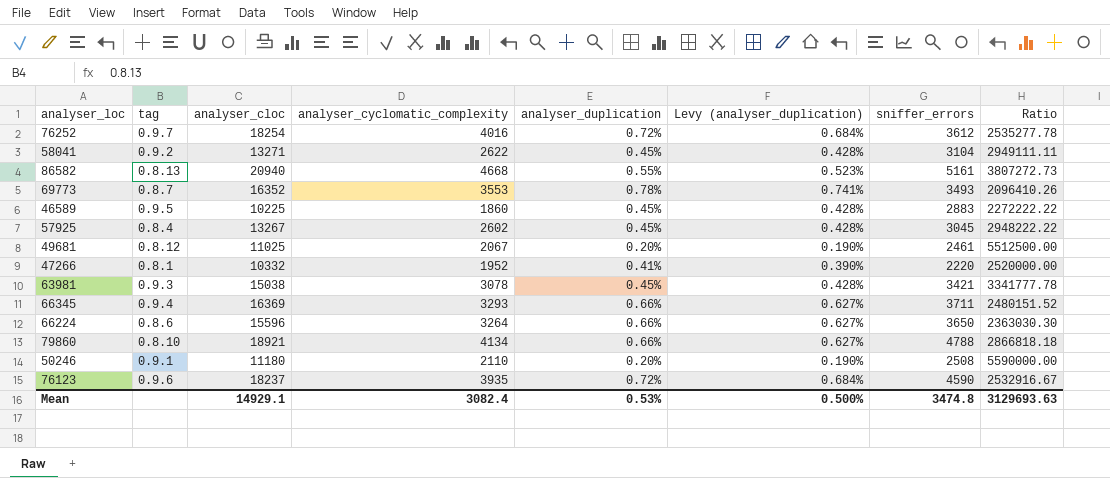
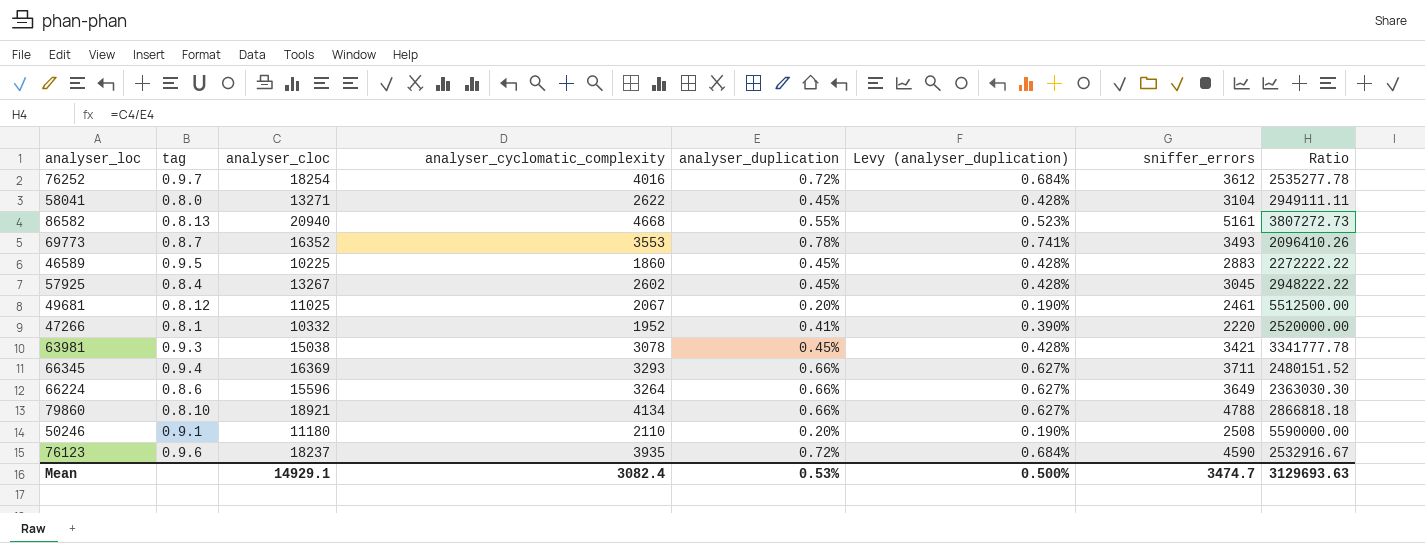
58041 | tag: 0.9.2 -> 0.8.0
66224 | sniffer_errors: 3650 -> 3649
Mean | sniffer_errors: 3474.8 -> 3474.7

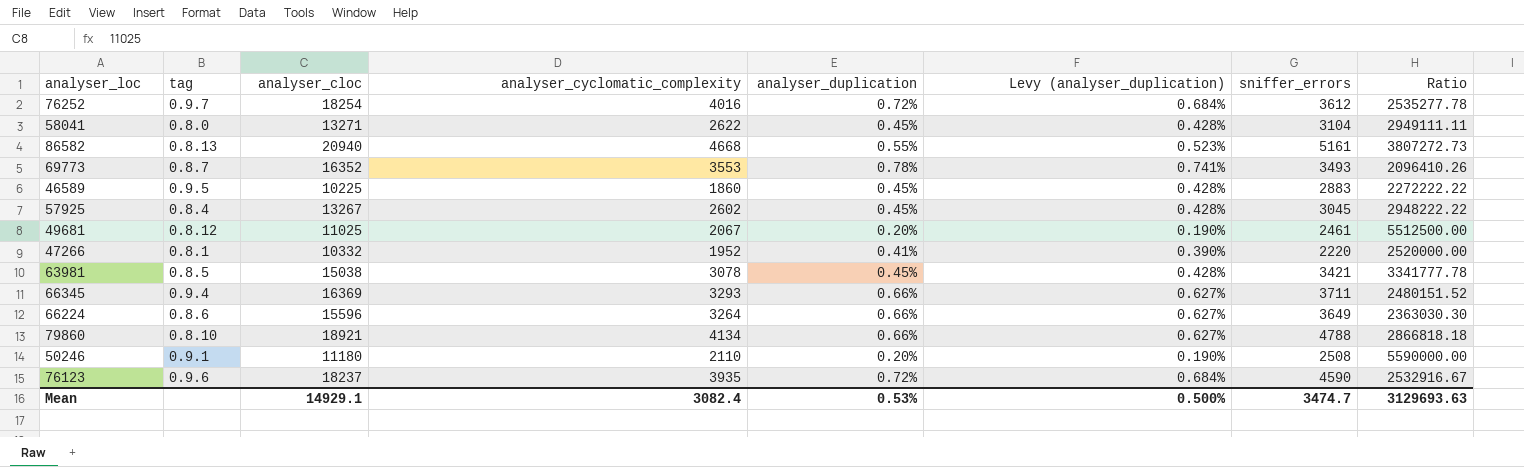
63981 | tag: 0.9.3 -> 0.8.5

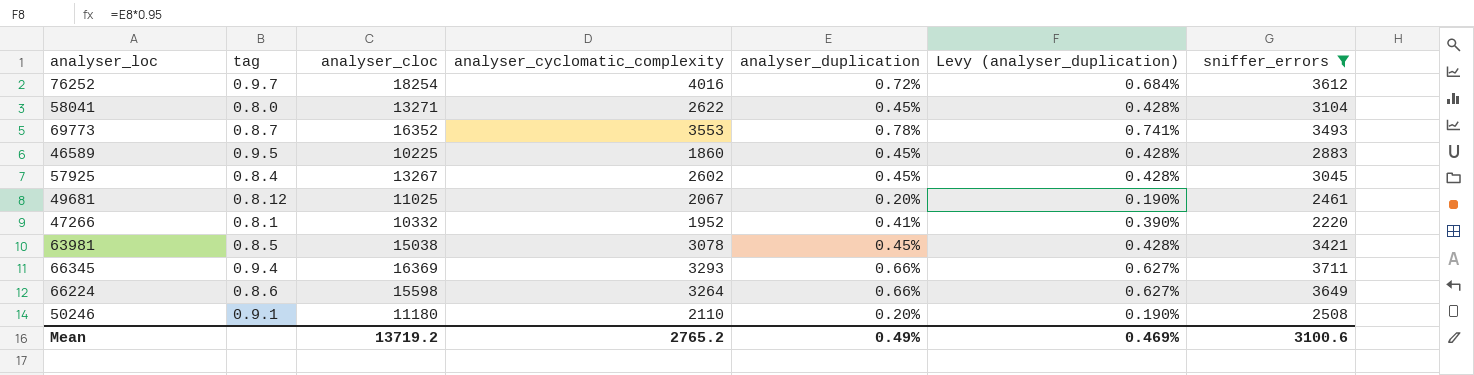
filter: none -> sniffer_errors <= 3711
column Ratio | formula: [analyser_cloc] / [analyser_duplication] -> none
66224 | analyser_cloc: 15596 -> 15598
Mean | analyser_cloc: 14929.1 -> 13719.2
Mean | analyser_cyclomatic_complexity: 3082.4 -> 2765.2
Mean | analyser_duplication: 0.53% -> 0.49%
Mean | Levy (analyser_duplication): 0.500% -> 0.469%
Mean | sniffer_errors: 3474.7 -> 3100.6

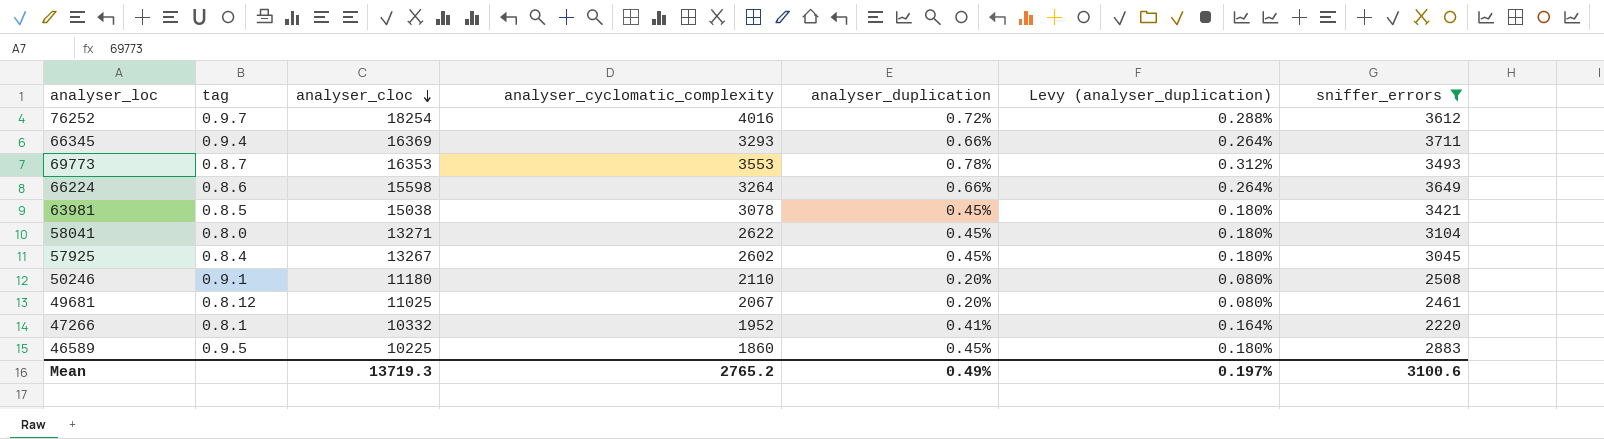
row order: none -> analyser_cloc descending
column Levy (analyser_duplication) | formula: [analyser_duplication] * 0.95 -> [analyser_duplication] * 0.4
69773 | analyser_cloc: 16352 -> 16353
Mean | analyser_cloc: 13719.2 -> 13719.3
Mean | Levy (analyser_duplication): 0.469% -> 0.197%

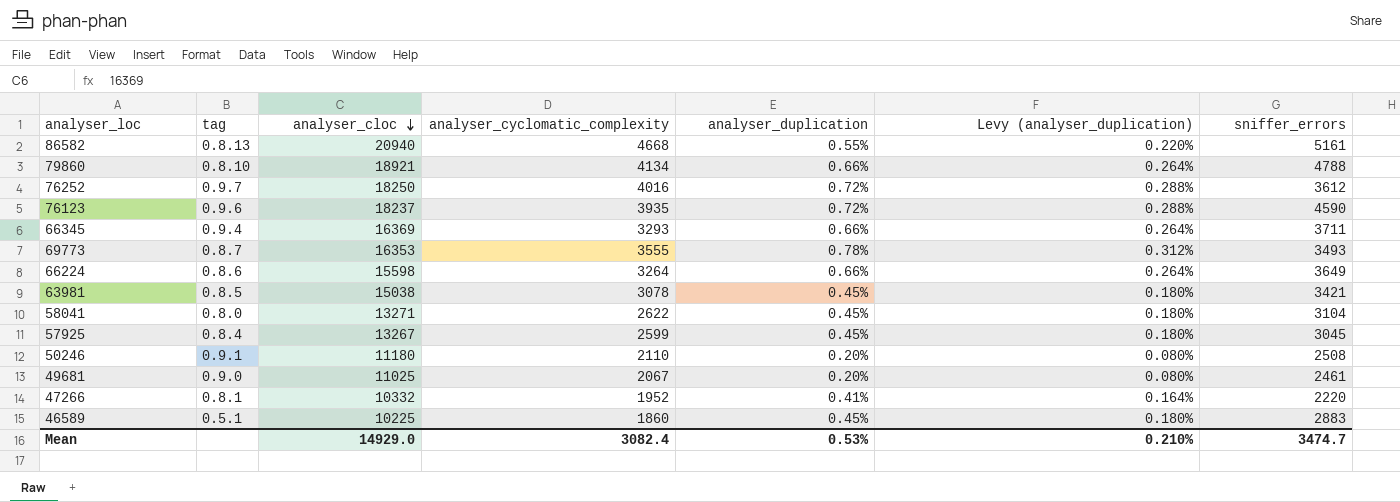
filter: sniffer_errors <= 3711 -> none
76252 | analyser_cloc: 18254 -> 18250
69773 | analyser_cyclomatic_complexity: 3553 -> 3555
57925 | analyser_cyclomatic_complexity: 2602 -> 2599
49681 | tag: 0.8.12 -> 0.9.0
46589 | tag: 0.9.5 -> 0.5.1
Mean | analyser_cloc: 13719.3 -> 14929.0
Mean | analyser_cyclomatic_complexity: 2765.2 -> 3082.4
Mean | analyser_duplication: 0.49% -> 0.53%
Mean | Levy (analyser_duplication): 0.197% -> 0.210%
Mean | sniffer_errors: 3100.6 -> 3474.7

